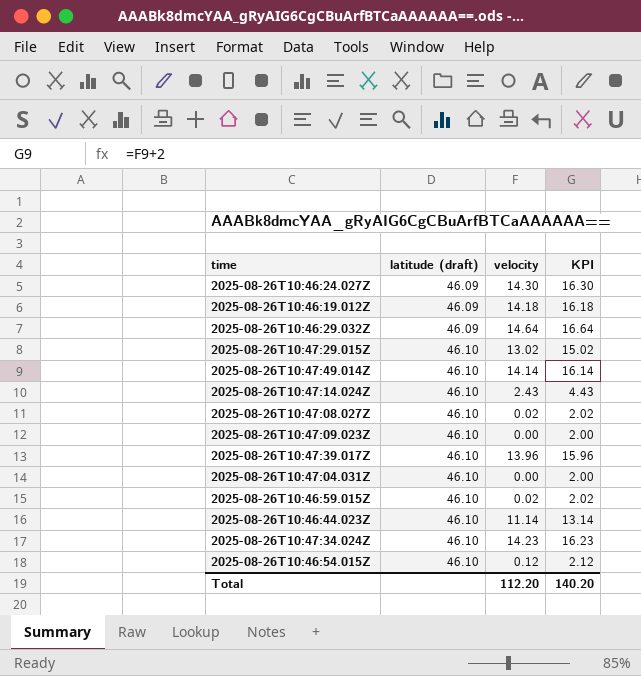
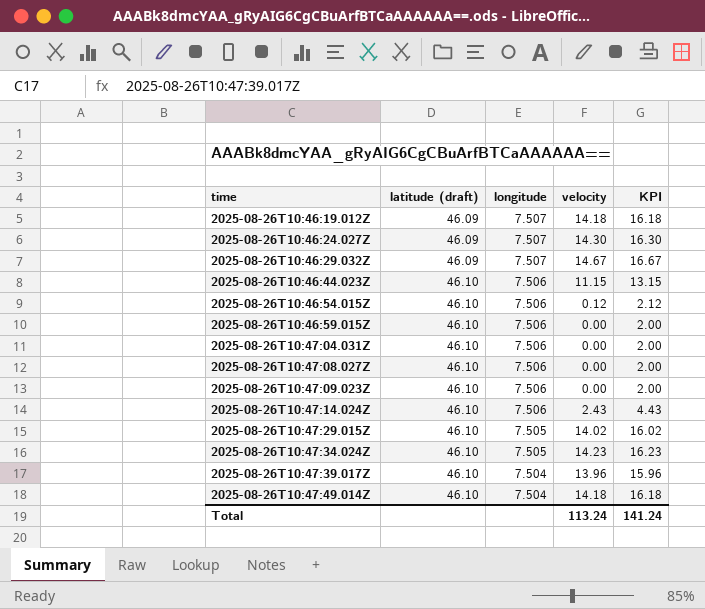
row order: latitude (draft) ascending -> time ascending
column longitude | position: none -> 3
2025-08-26T10:46:29.032Z | velocity: 14.64 -> 14.67
2025-08-26T10:46:29.032Z | KPI: 16.64 -> 16.67
2025-08-26T10:46:44.023Z | velocity: 11.14 -> 11.15
2025-08-26T10:46:44.023Z | KPI: 13.14 -> 13.15
2025-08-26T10:46:59.015Z | velocity: 0.02 -> 0.00
2025-08-26T10:46:59.015Z | KPI: 2.02 -> 2.00
2025-08-26T10:47:08.027Z | velocity: 0.02 -> 0.00
2025-08-26T10:47:08.027Z | KPI: 2.02 -> 2.00
2025-08-26T10:47:29.015Z | velocity: 13.02 -> 14.02
2025-08-26T10:47:29.015Z | KPI: 15.02 -> 16.02
2025-08-26T10:47:49.014Z | velocity: 14.14 -> 14.18
2025-08-26T10:47:49.014Z | KPI: 16.14 -> 16.18
Total | velocity: 112.20 -> 113.24
Total | KPI: 140.20 -> 141.24

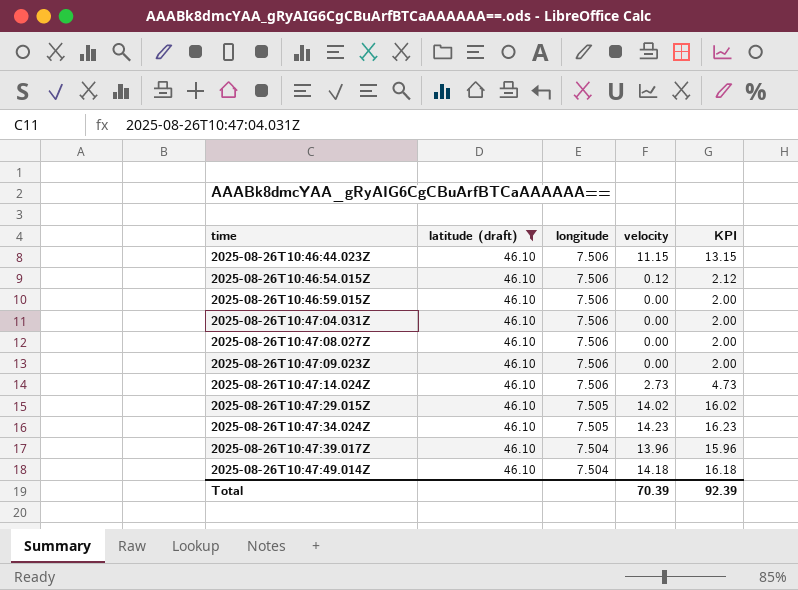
filter: none -> latitude (draft) = 46.10
2025-08-26T10:47:14.024Z | velocity: 2.43 -> 2.73
2025-08-26T10:47:14.024Z | KPI: 4.43 -> 4.73
Total | velocity: 113.24 -> 70.39
Total | KPI: 141.24 -> 92.39

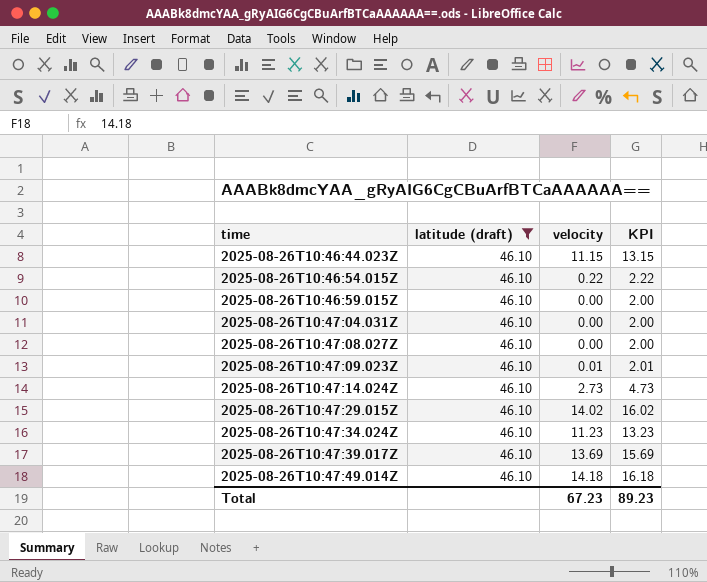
column longitude | position: 3 -> none
2025-08-26T10:46:54.015Z | velocity: 0.12 -> 0.22
2025-08-26T10:46:54.015Z | KPI: 2.12 -> 2.22
2025-08-26T10:47:09.023Z | velocity: 0.00 -> 0.01
2025-08-26T10:47:09.023Z | KPI: 2.00 -> 2.01
2025-08-26T10:47:34.024Z | velocity: 14.23 -> 11.23
2025-08-26T10:47:34.024Z | KPI: 16.23 -> 13.23
2025-08-26T10:47:39.017Z | velocity: 13.96 -> 13.69
2025-08-26T10:47:39.017Z | KPI: 15.96 -> 15.69
Total | velocity: 70.39 -> 67.23
Total | KPI: 92.39 -> 89.23

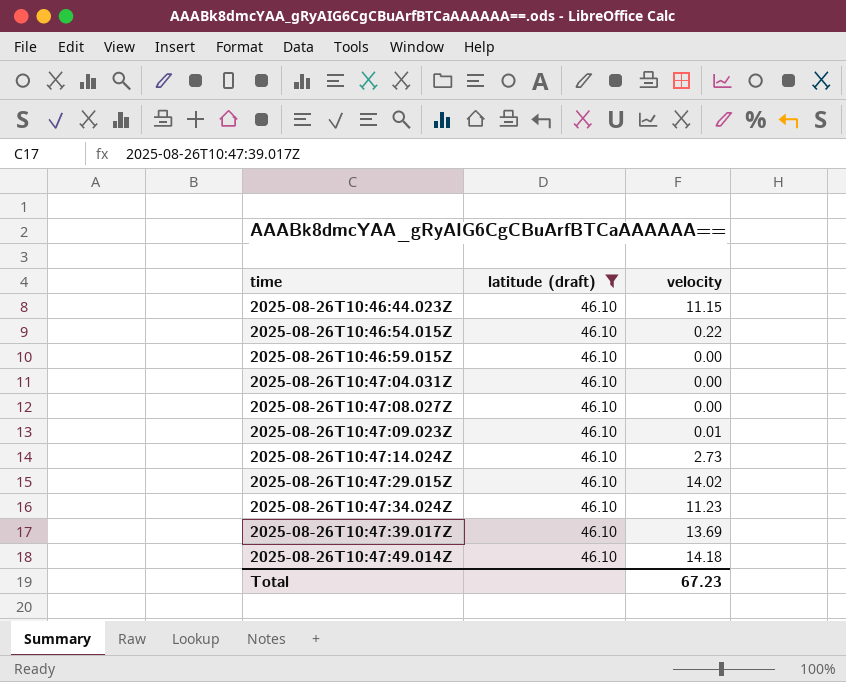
column KPI | formula: [velocity] + 2 -> none

